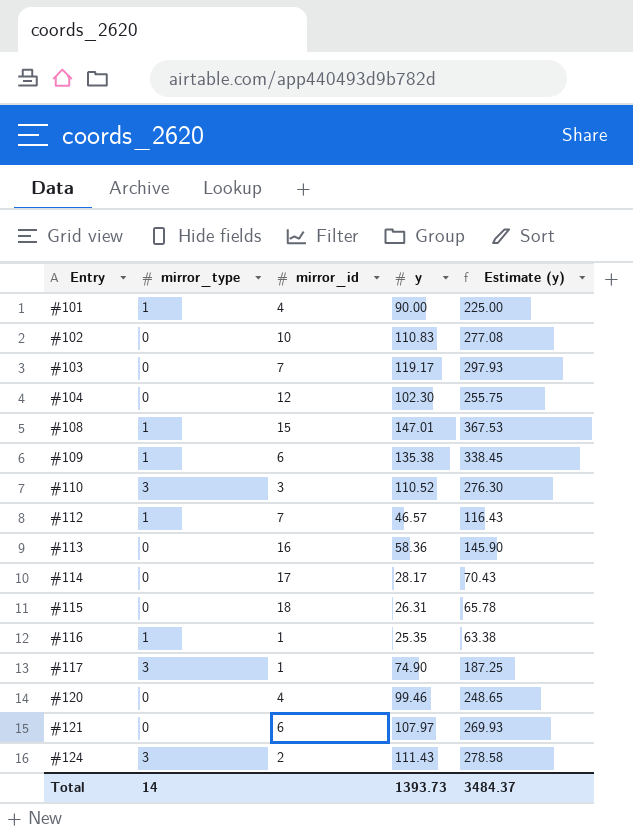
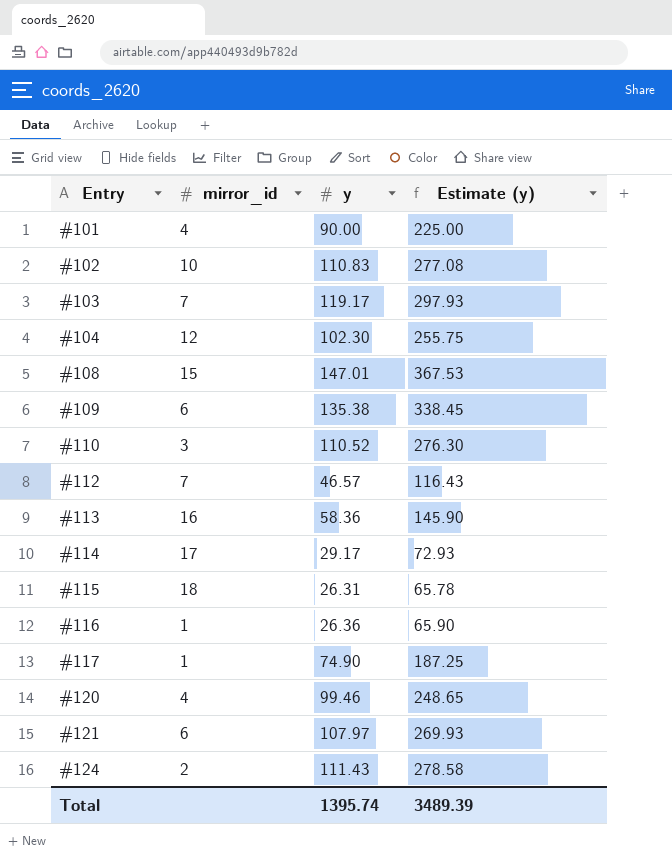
column mirror_type | position: 2 -> none
#114 | y: 28.17 -> 29.17
#114 | Estimate (y): 70.43 -> 72.93
#116 | y: 25.35 -> 26.36
#116 | Estimate (y): 63.38 -> 65.90
Total | y: 1393.73 -> 1395.74
Total | Estimate (y): 3484.37 -> 3489.39

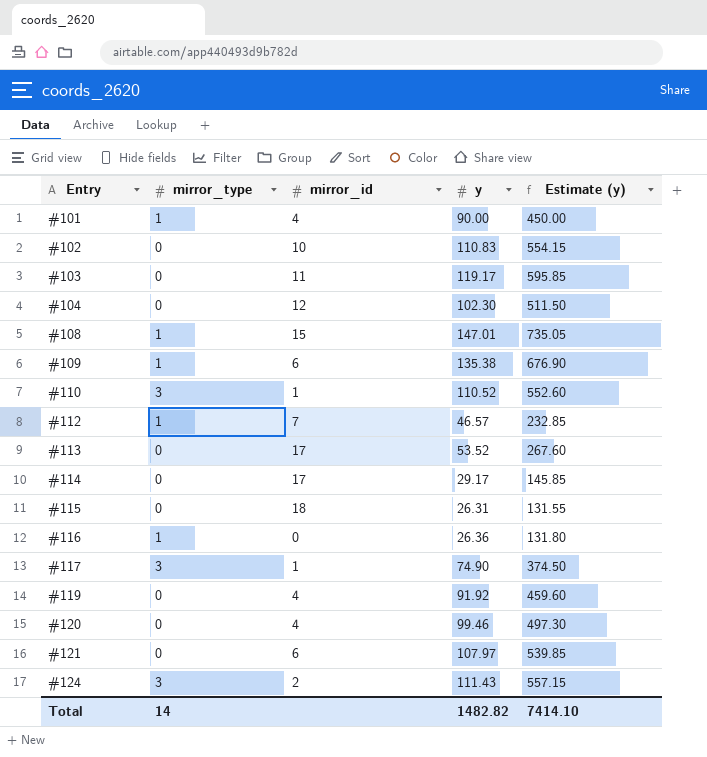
column mirror_type | position: none -> 2
column Estimate (y) | formula: [y] * 2.5 -> [y] * 5
#103 | mirror_id: 7 -> 11
#110 | mirror_id: 3 -> 1
#113 | mirror_id: 16 -> 17
#113 | y: 58.36 -> 53.52
#116 | mirror_id: 1 -> 0
row #119: none -> 0 | 4 | 91.92 | 459.60
Total | y: 1395.74 -> 1482.82
Total | Estimate (y): 3489.39 -> 7414.10

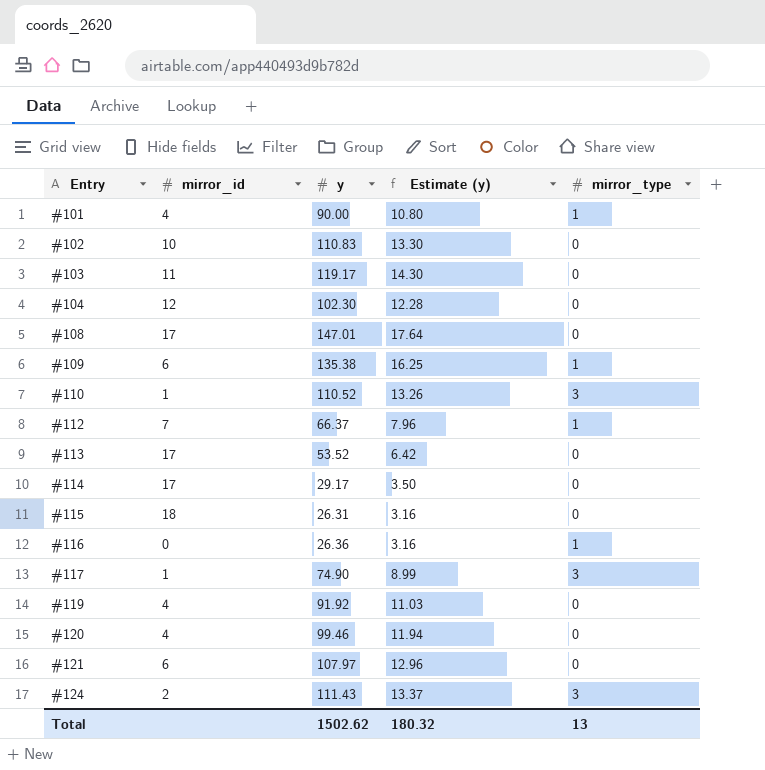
column Estimate (y) | formula: [y] * 5 -> [y] * 0.12
column mirror_type | position: 2 -> 5
#108 | mirror_id: 15 -> 17
#108 | mirror_type: 1 -> 0
#112 | y: 46.57 -> 66.37
Total | y: 1482.82 -> 1502.62
Total | Estimate (y): 7414.10 -> 180.32
Total | mirror_type: 14 -> 13

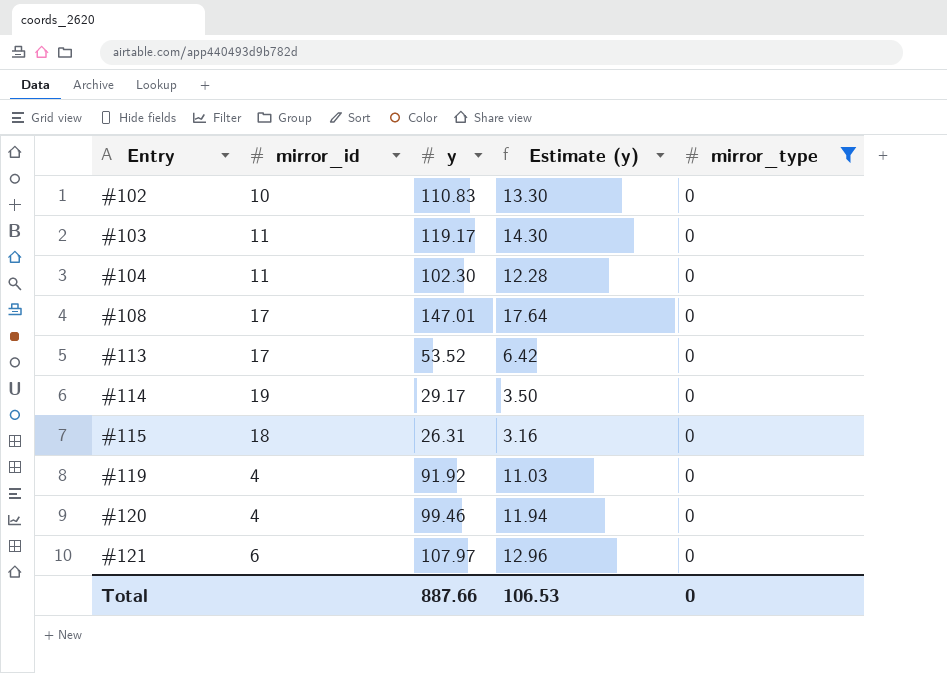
filter: none -> mirror_type = 0
#104 | mirror_id: 12 -> 11
#114 | mirror_id: 17 -> 19
Total | y: 1502.62 -> 887.66
Total | Estimate (y): 180.32 -> 106.53
Total | mirror_type: 13 -> 0

